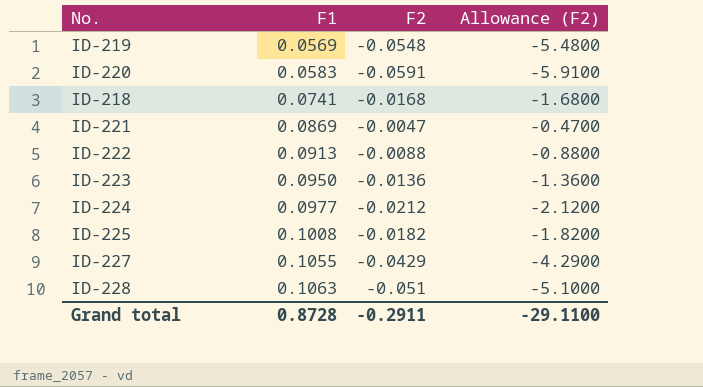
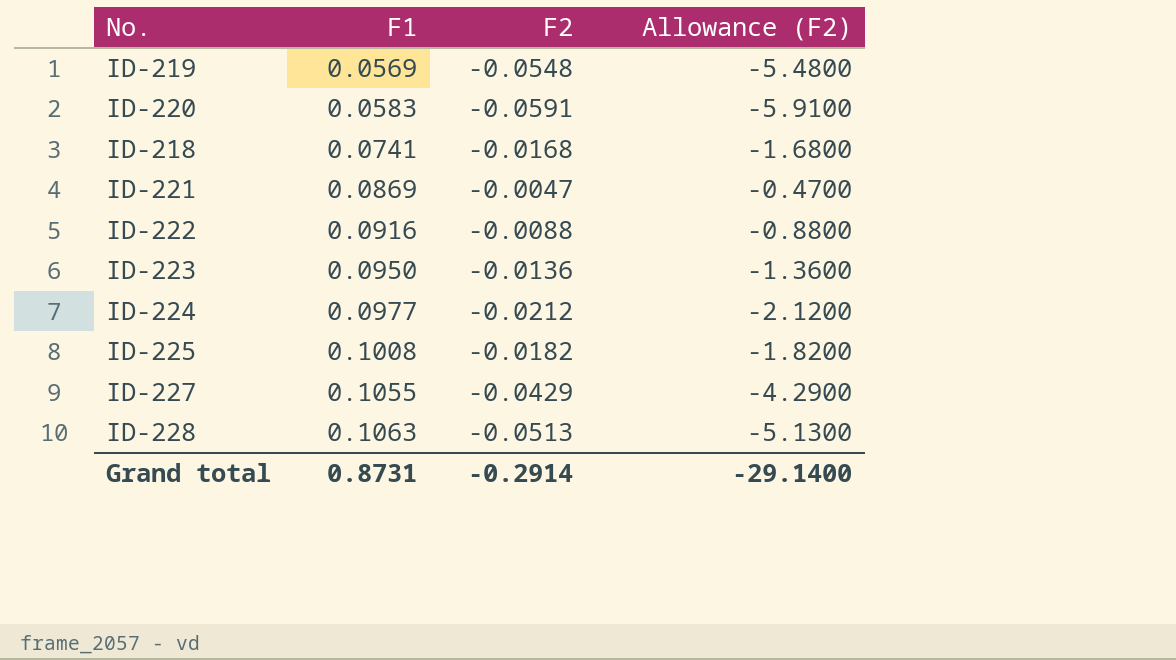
ID-222 | F1: 0.0913 -> 0.0916
ID-228 | F2: -0.051 -> -0.0513
ID-228 | Allowance (F2): -5.1000 -> -5.1300
Grand total | F1: 0.8728 -> 0.8731
Grand total | F2: -0.2911 -> -0.2914
Grand total | Allowance (F2): -29.1100 -> -29.1400

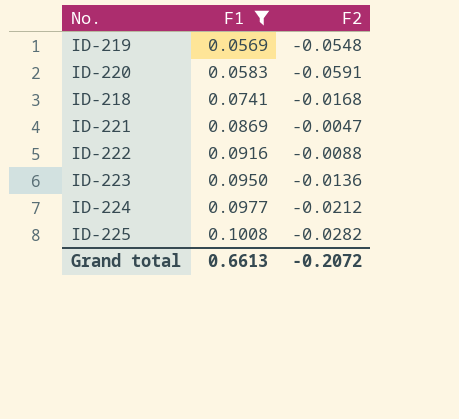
filter: none -> F1 <= 0.1008
column Allowance (F2) | formula: [F2] * 100 -> none
ID-225 | F2: -0.0182 -> -0.0282
Grand total | F1: 0.8731 -> 0.6613
Grand total | F2: -0.2914 -> -0.2072

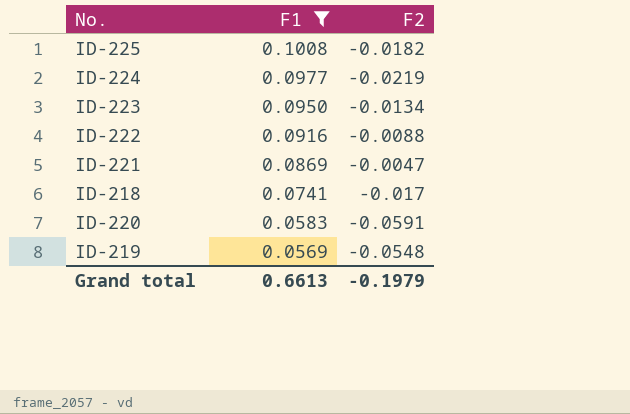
row order: F1 ascending -> F1 descending
ID-225 | F2: -0.0282 -> -0.0182
ID-224 | F2: -0.0212 -> -0.0219
ID-223 | F2: -0.0136 -> -0.0134
ID-218 | F2: -0.0168 -> -0.017
Grand total | F2: -0.2072 -> -0.1979

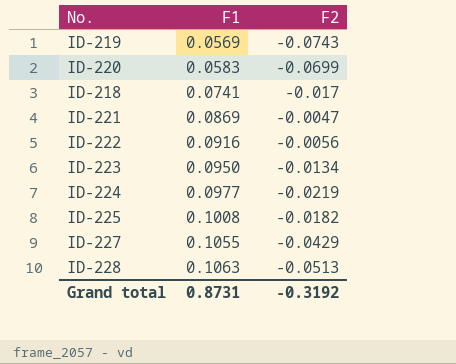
filter: F1 <= 0.1008 -> none
row order: F1 descending -> F1 ascending
ID-219 | F2: -0.0548 -> -0.0743
ID-220 | F2: -0.0591 -> -0.0699
ID-222 | F2: -0.0088 -> -0.0056
Grand total | F1: 0.6613 -> 0.8731
Grand total | F2: -0.1979 -> -0.3192

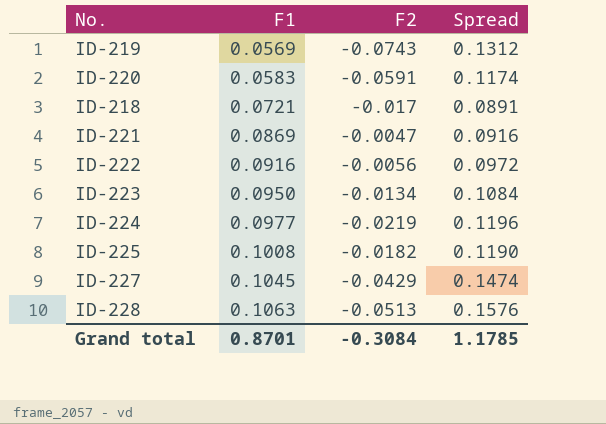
column Spread | formula: none -> [F1] - [F2]
ID-220 | F2: -0.0699 -> -0.0591
ID-218 | F1: 0.0741 -> 0.0721
ID-227 | F1: 0.1055 -> 0.1045
Grand total | F1: 0.8731 -> 0.8701
Grand total | F2: -0.3192 -> -0.3084

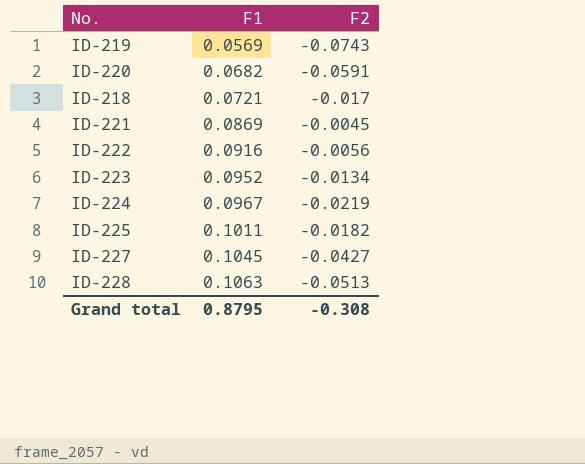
column Spread | formula: [F1] - [F2] -> none
ID-220 | F1: 0.0583 -> 0.0682
ID-221 | F2: -0.0047 -> -0.0045
ID-223 | F1: 0.0950 -> 0.0952
ID-224 | F1: 0.0977 -> 0.0967
ID-225 | F1: 0.1008 -> 0.1011
ID-227 | F2: -0.0429 -> -0.0427
Grand total | F1: 0.8701 -> 0.8795
Grand total | F2: -0.3084 -> -0.308

